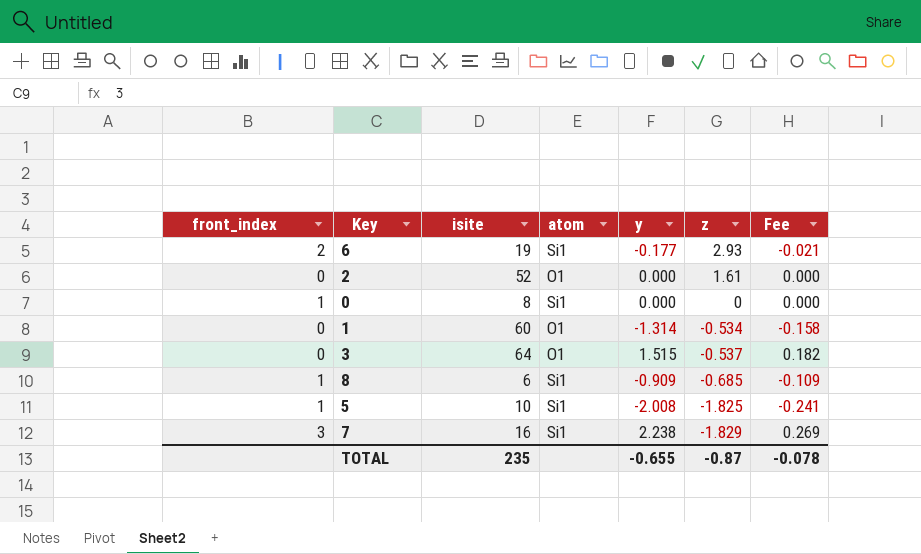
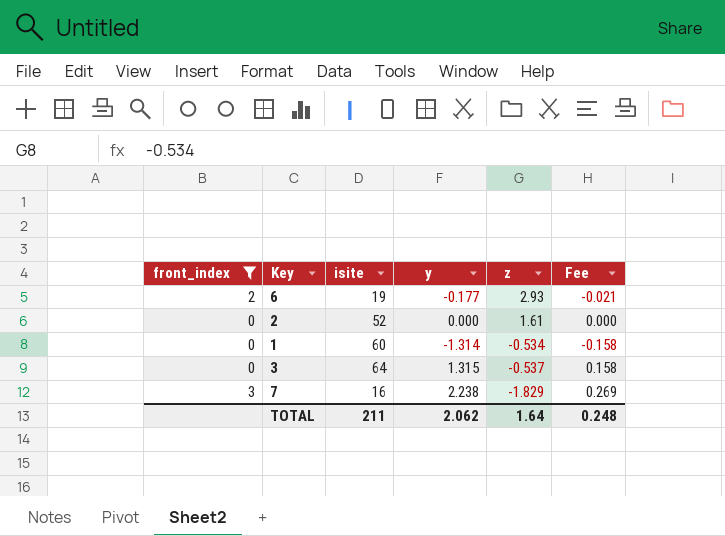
filter: none -> front_index != 1
column atom | position: 4 -> none
3 | y: 1.515 -> 1.315
3 | Fee: 0.182 -> 0.158
TOTAL | isite: 235 -> 211
TOTAL | y: -0.655 -> 2.062
TOTAL | z: -0.87 -> 1.64
TOTAL | Fee: -0.078 -> 0.248

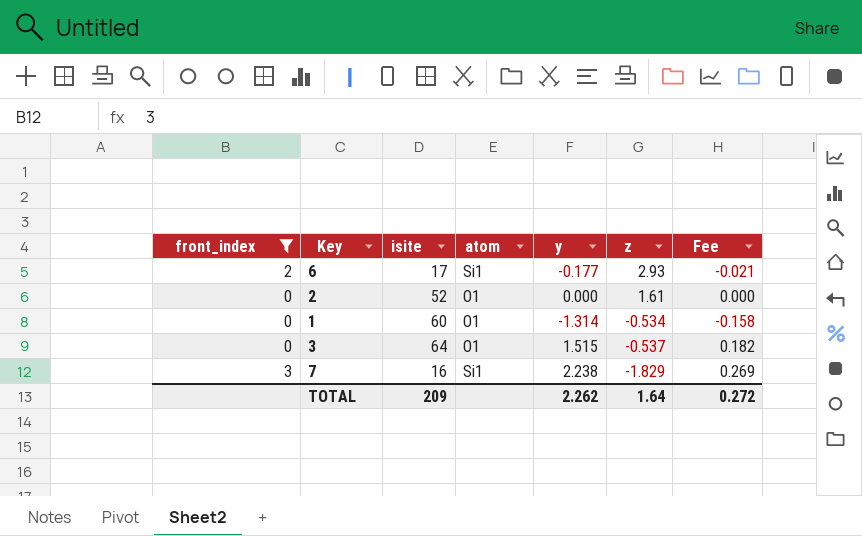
column atom | position: none -> 4
6 | isite: 19 -> 17
3 | y: 1.315 -> 1.515
3 | Fee: 0.158 -> 0.182
TOTAL | isite: 211 -> 209
TOTAL | y: 2.062 -> 2.262
TOTAL | Fee: 0.248 -> 0.272

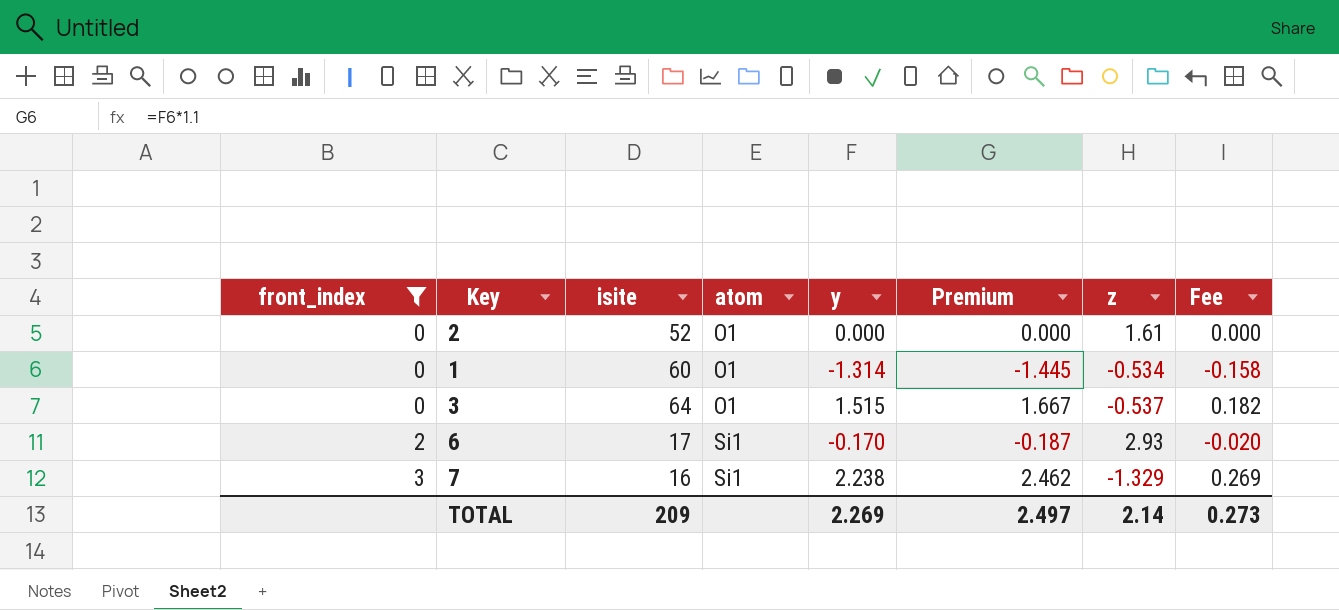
row order: z descending -> front_index ascending
column Premium | formula: none -> [y] * 1.1
6 | y: -0.177 -> -0.170
6 | Fee: -0.021 -> -0.020
7 | z: -1.829 -> -1.329
TOTAL | y: 2.262 -> 2.269
TOTAL | z: 1.64 -> 2.14
TOTAL | Fee: 0.272 -> 0.273

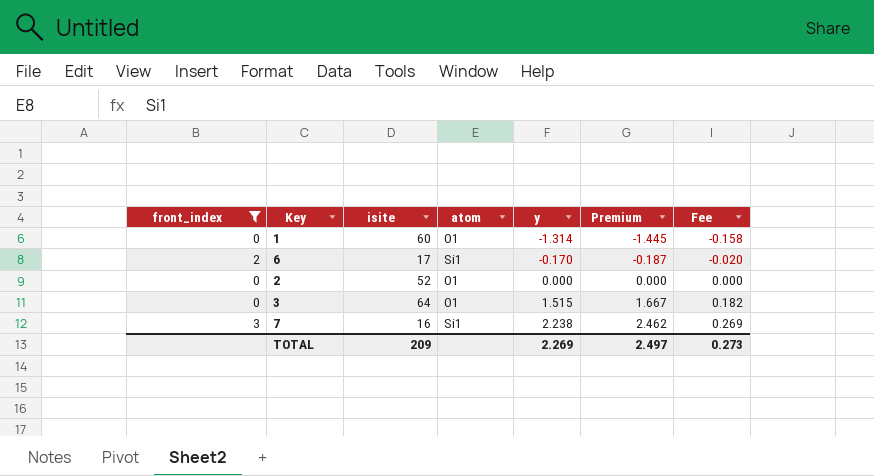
row order: front_index ascending -> y ascending
column z | position: 7 -> none

